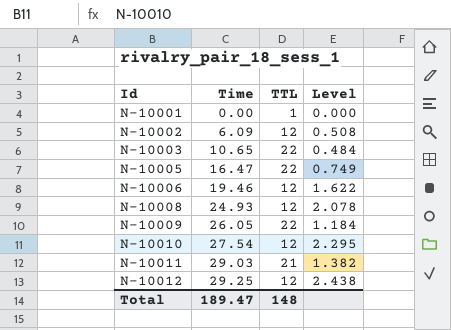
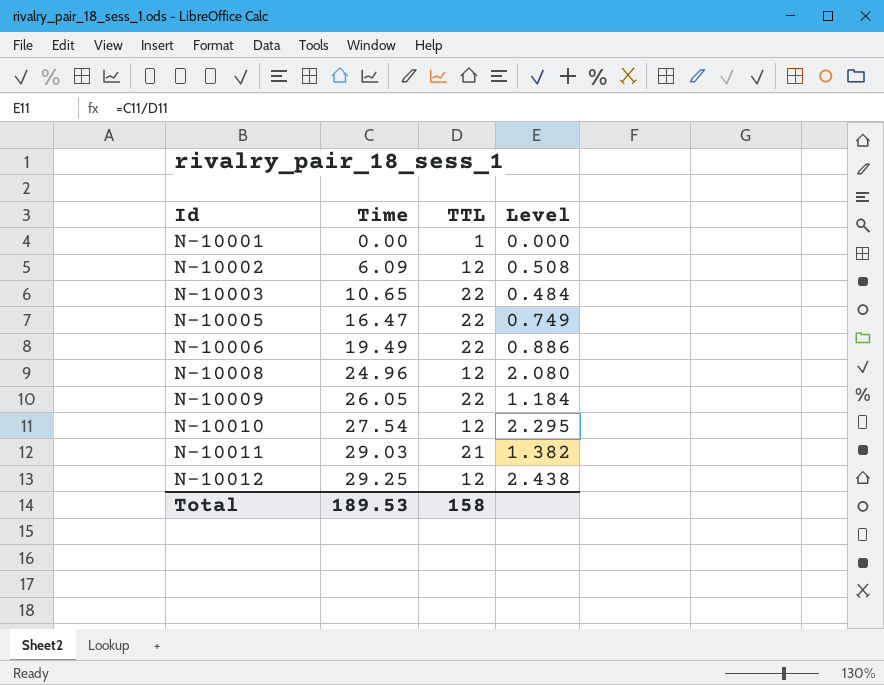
N-10006 | Time: 19.46 -> 19.49
N-10006 | TTL: 12 -> 22
N-10006 | Level: 1.622 -> 0.886
N-10008 | Time: 24.93 -> 24.96
N-10008 | Level: 2.078 -> 2.080
Total | Time: 189.47 -> 189.53
Total | TTL: 148 -> 158

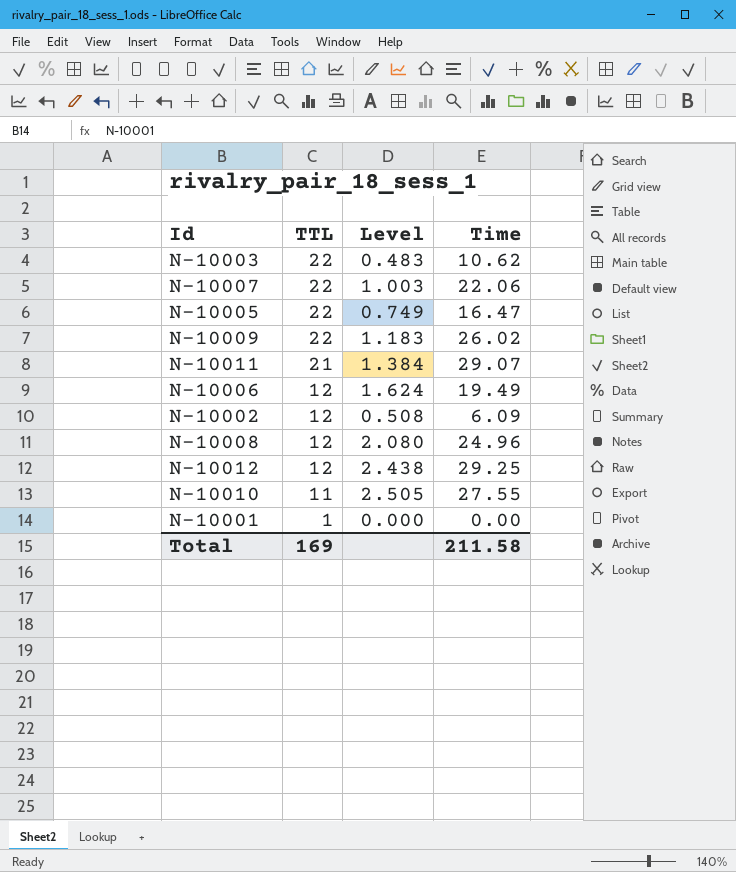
row order: Id ascending -> TTL descending
column Time | position: 2 -> 4
N-10003 | Level: 0.484 -> 0.483
N-10003 | Time: 10.65 -> 10.62
row N-10007: none -> 22 | 1.003 | 22.06
N-10009 | Level: 1.184 -> 1.183
N-10009 | Time: 26.05 -> 26.02
N-10011 | Level: 1.382 -> 1.384
N-10011 | Time: 29.03 -> 29.07
N-10006 | TTL: 22 -> 12
N-10006 | Level: 0.886 -> 1.624
N-10010 | TTL: 12 -> 11
N-10010 | Level: 2.295 -> 2.505
N-10010 | Time: 27.54 -> 27.55
Total | TTL: 158 -> 169
Total | Time: 189.53 -> 211.58

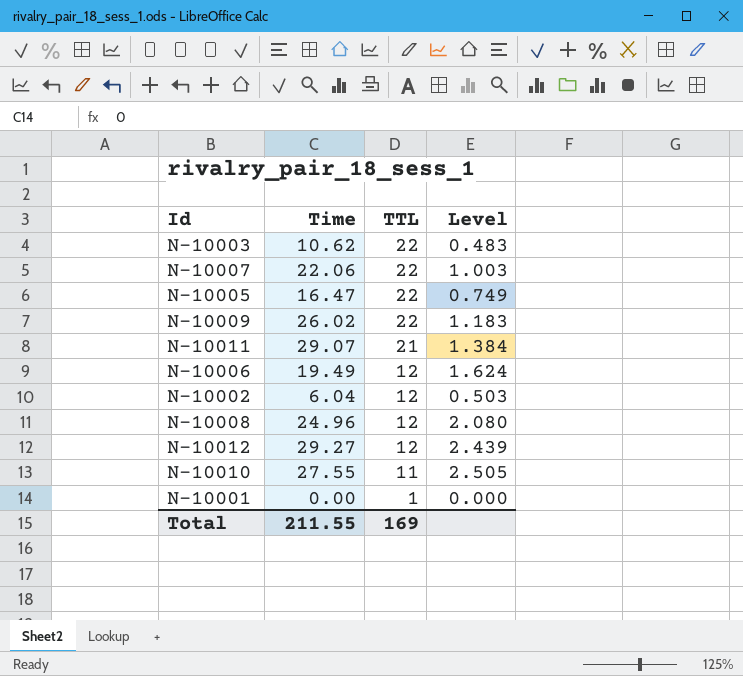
column Time | position: 4 -> 2
N-10002 | Time: 6.09 -> 6.04
N-10002 | Level: 0.508 -> 0.503
N-10012 | Time: 29.25 -> 29.27
N-10012 | Level: 2.438 -> 2.439
Total | Time: 211.58 -> 211.55

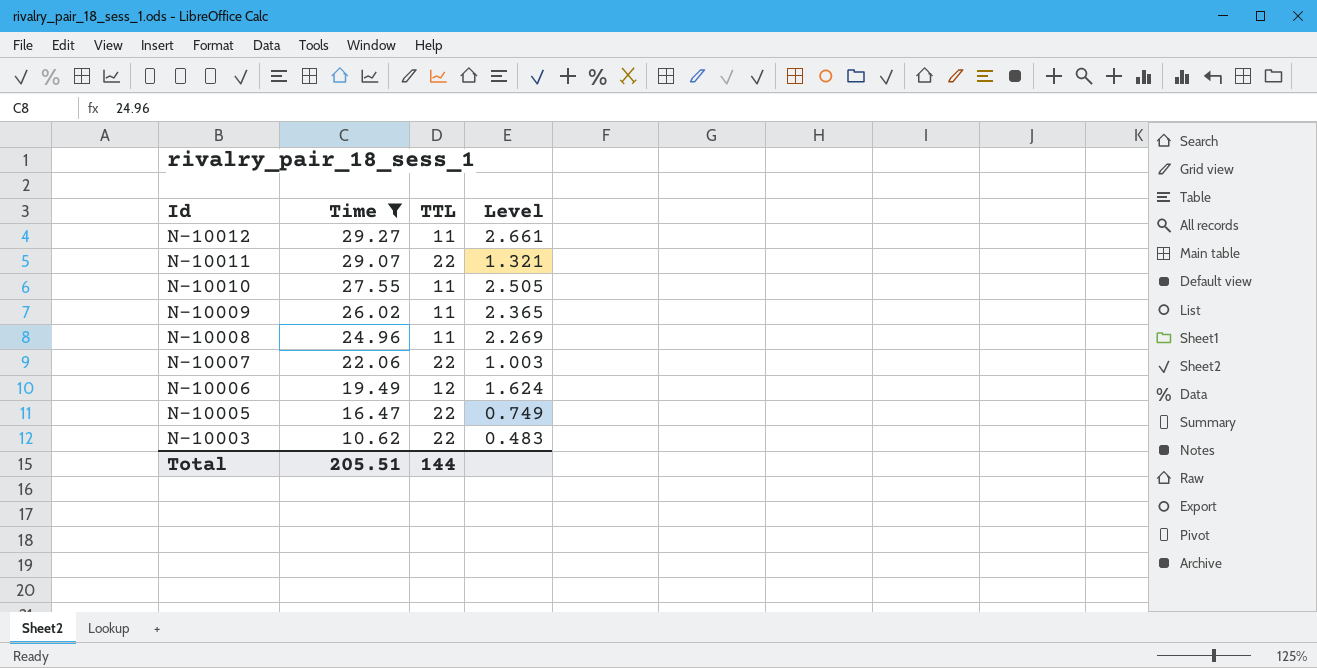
filter: none -> Time >= 10.62
row order: TTL descending -> Id descending
N-10012 | TTL: 12 -> 11
N-10012 | Level: 2.439 -> 2.661
N-10011 | TTL: 21 -> 22
N-10011 | Level: 1.384 -> 1.321
N-10009 | TTL: 22 -> 11
N-10009 | Level: 1.183 -> 2.365
N-10008 | TTL: 12 -> 11
N-10008 | Level: 2.080 -> 2.269
Total | Time: 211.55 -> 205.51
Total | TTL: 169 -> 144

